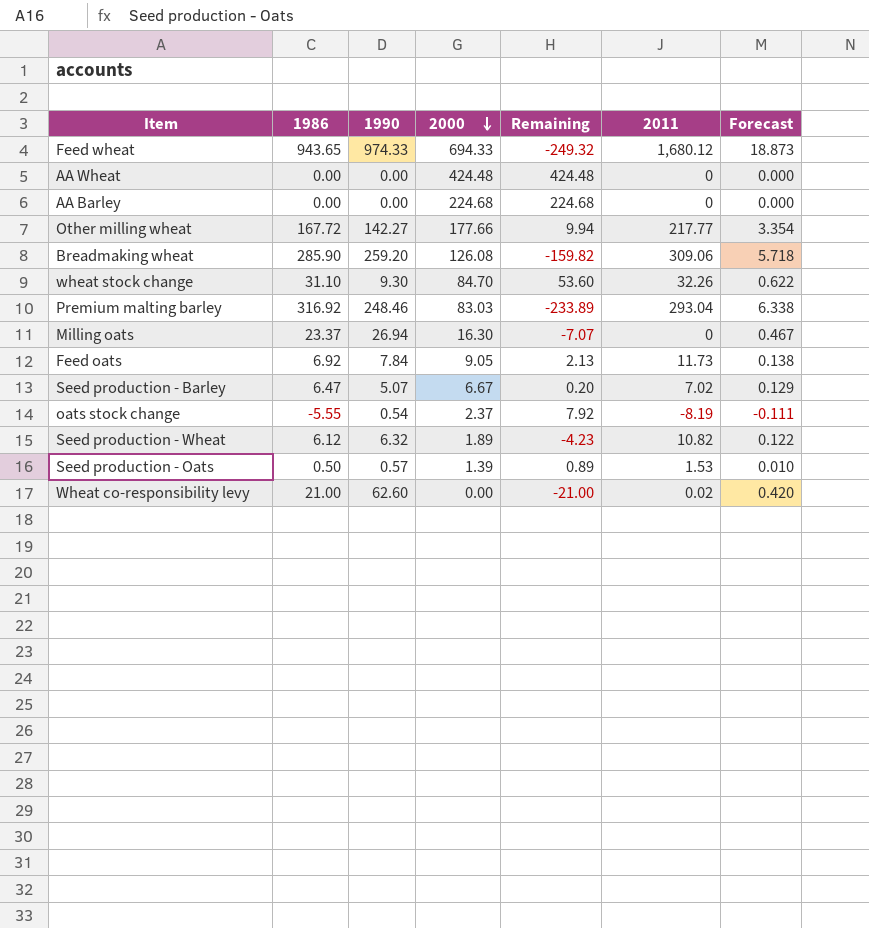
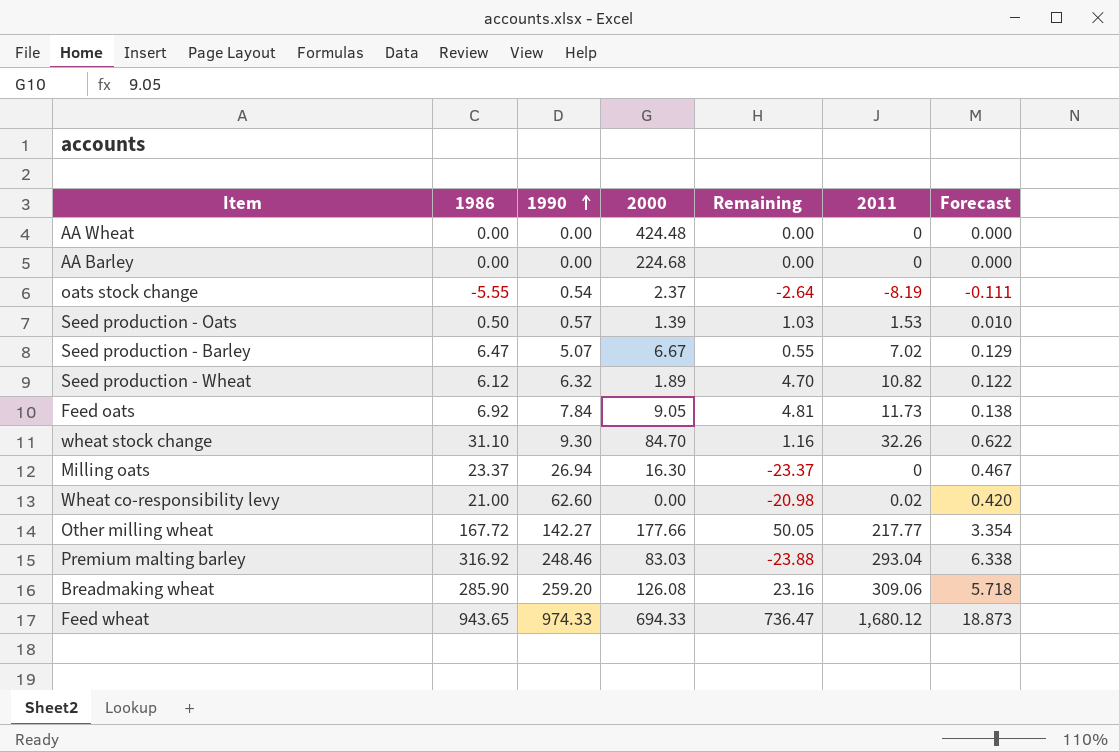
row order: 2000 descending -> 1990 ascending
column Remaining | formula: [2000] - [1986] -> [2011] - [1986]

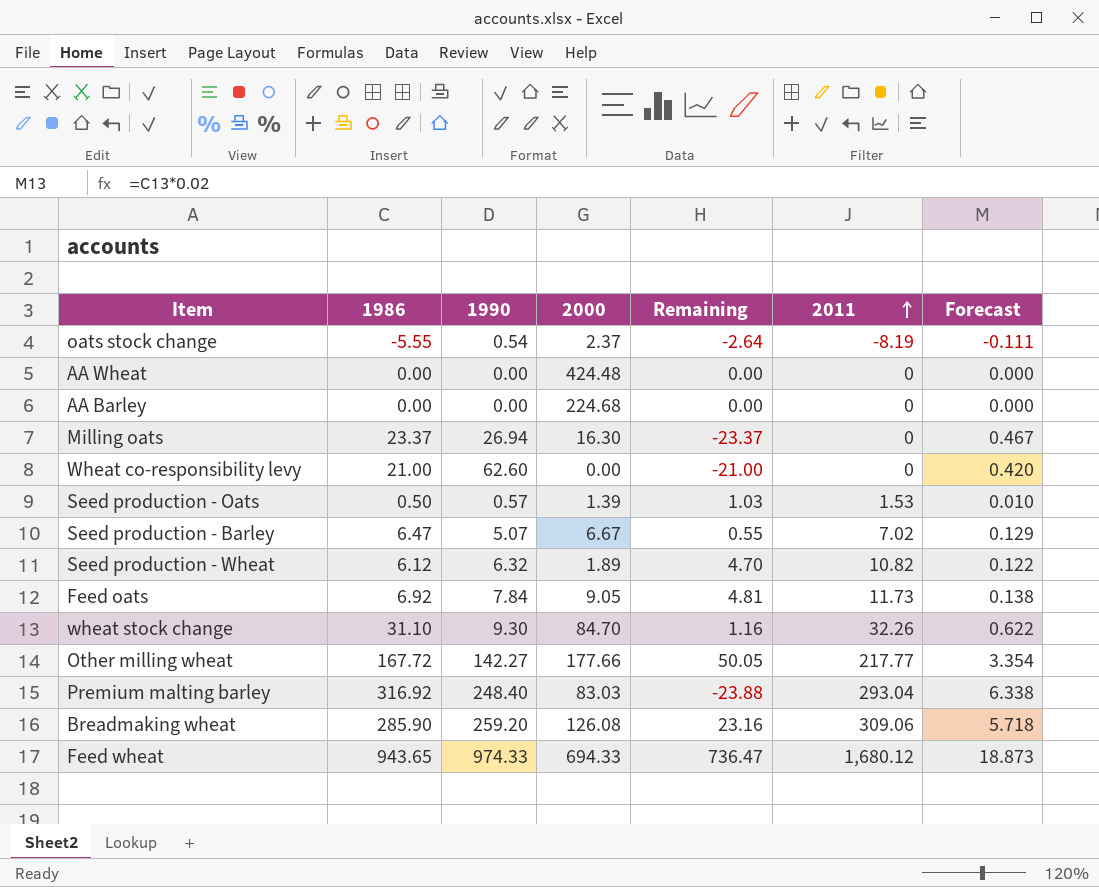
row order: 1990 ascending -> 2011 ascending
Wheat co-responsibility levy | Remaining: -20.98 -> -21.00
Wheat co-responsibility levy | 2011: 0.02 -> 0
Premium malting barley | 1990: 248.46 -> 248.40

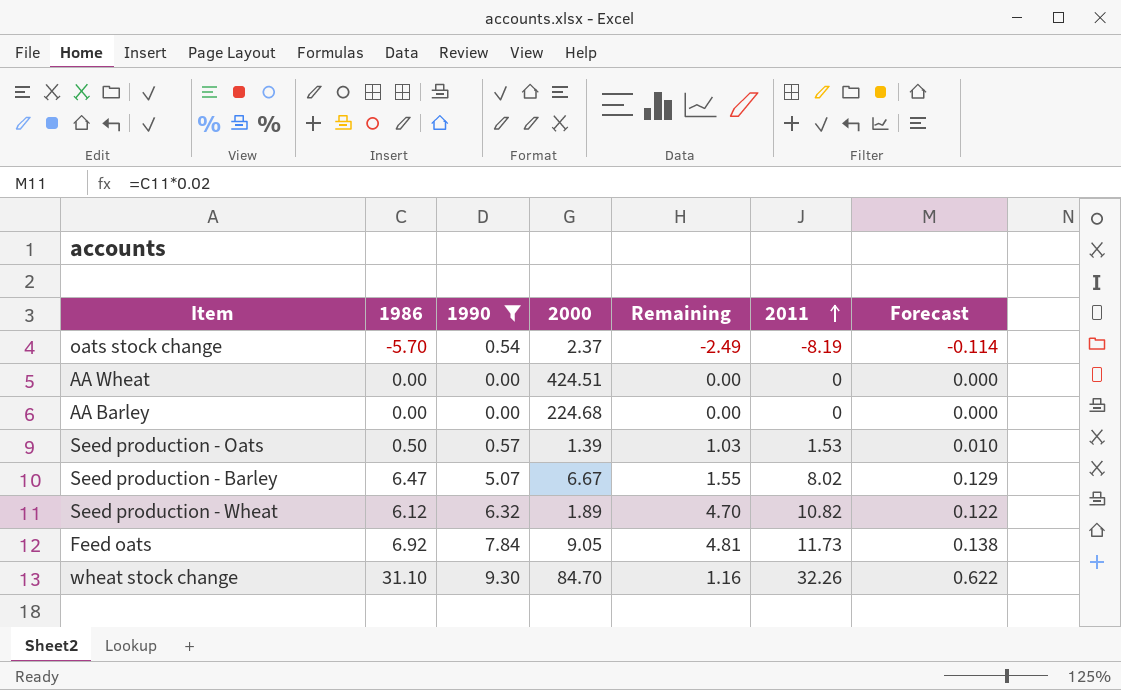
filter: none -> 1990 <= 9.30
oats stock change | 1986: -5.55 -> -5.70
oats stock change | Remaining: -2.64 -> -2.49
oats stock change | Forecast: -0.111 -> -0.114
AA Wheat | 2000: 424.48 -> 424.51
Seed production - Barley | Remaining: 0.55 -> 1.55
Seed production - Barley | 2011: 7.02 -> 8.02

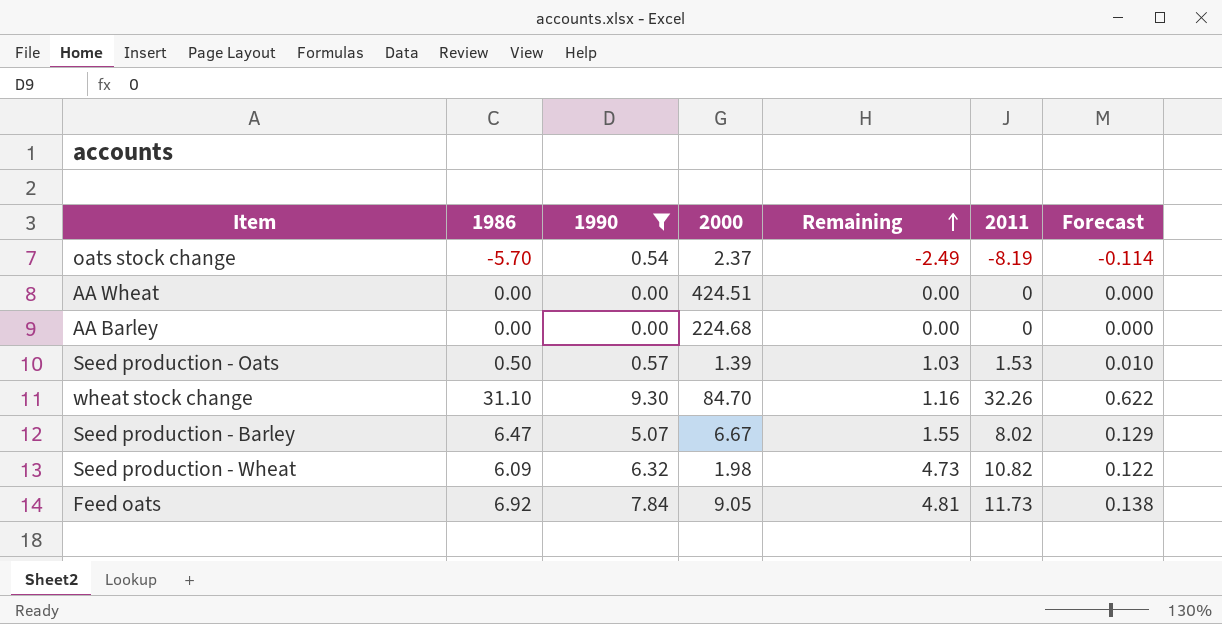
row order: 2011 ascending -> Remaining ascending
Seed production - Wheat | 1986: 6.12 -> 6.09
Seed production - Wheat | 2000: 1.89 -> 1.98
Seed production - Wheat | Remaining: 4.70 -> 4.73

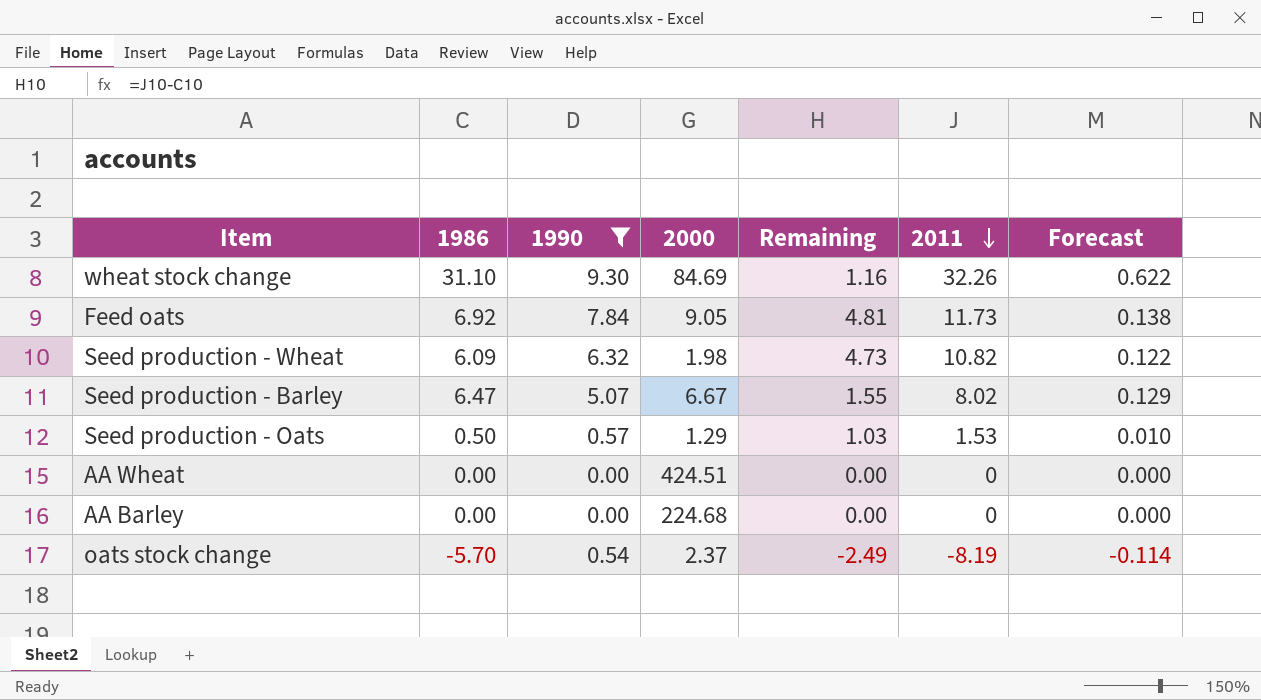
row order: Remaining ascending -> 2011 descending
wheat stock change | 2000: 84.70 -> 84.69
Seed production - Oats | 2000: 1.39 -> 1.29

